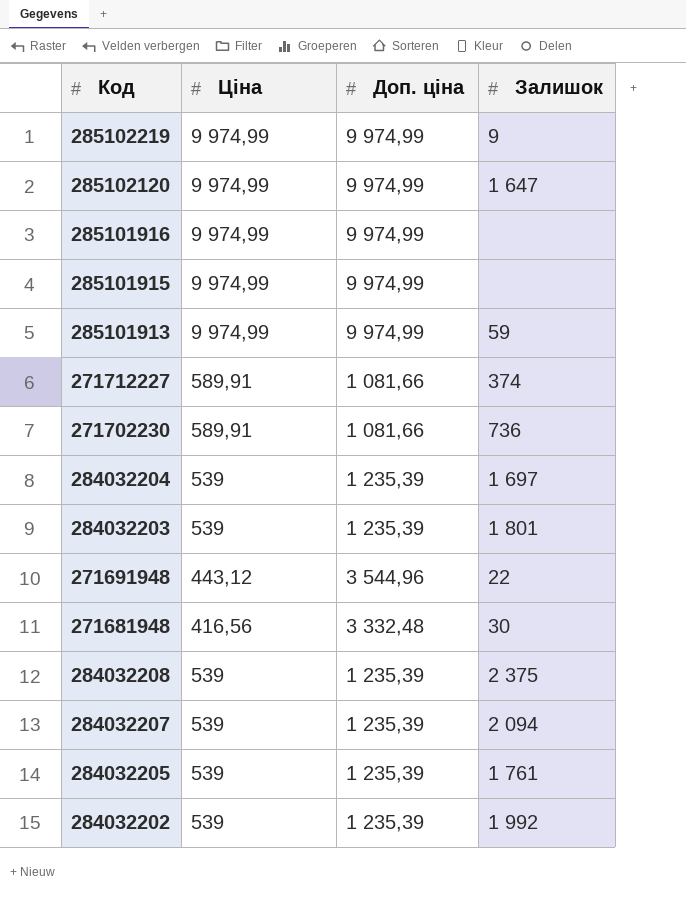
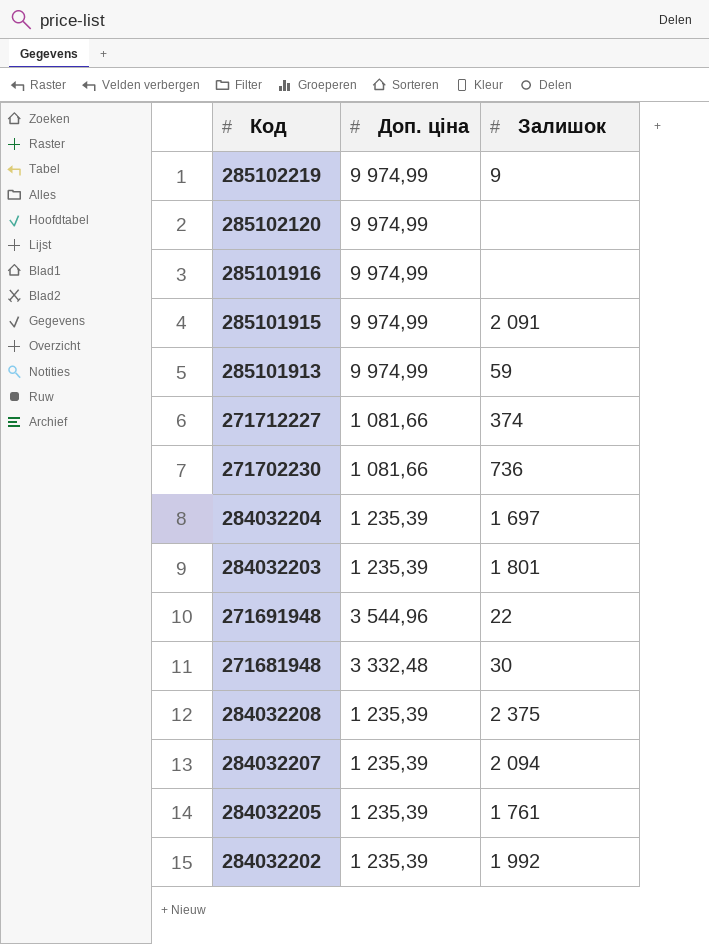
column Ціна | position: 2 -> none
285102120 | Залишок: 1 647 -> none
285101915 | Залишок: none -> 2 091

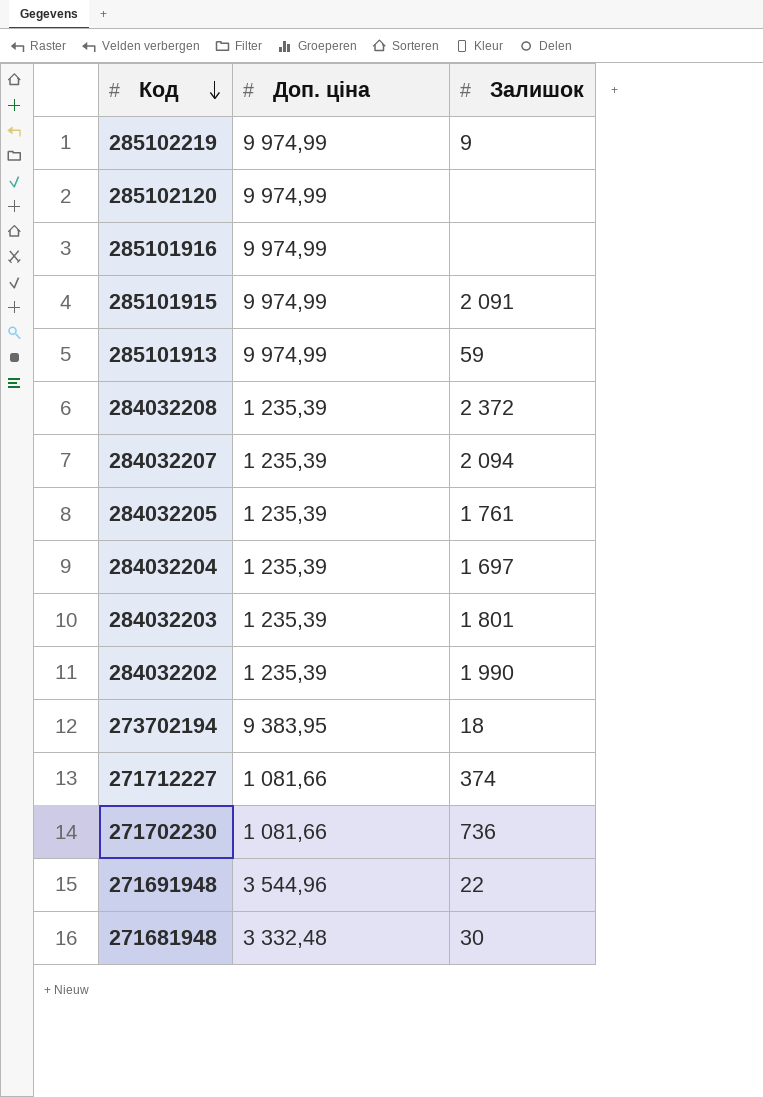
row order: none -> Код descending
284032208 | Залишок: 2 375 -> 2 372
284032202 | Залишок: 1 992 -> 1 990
row 273702194: none -> 9 383,95 | 18

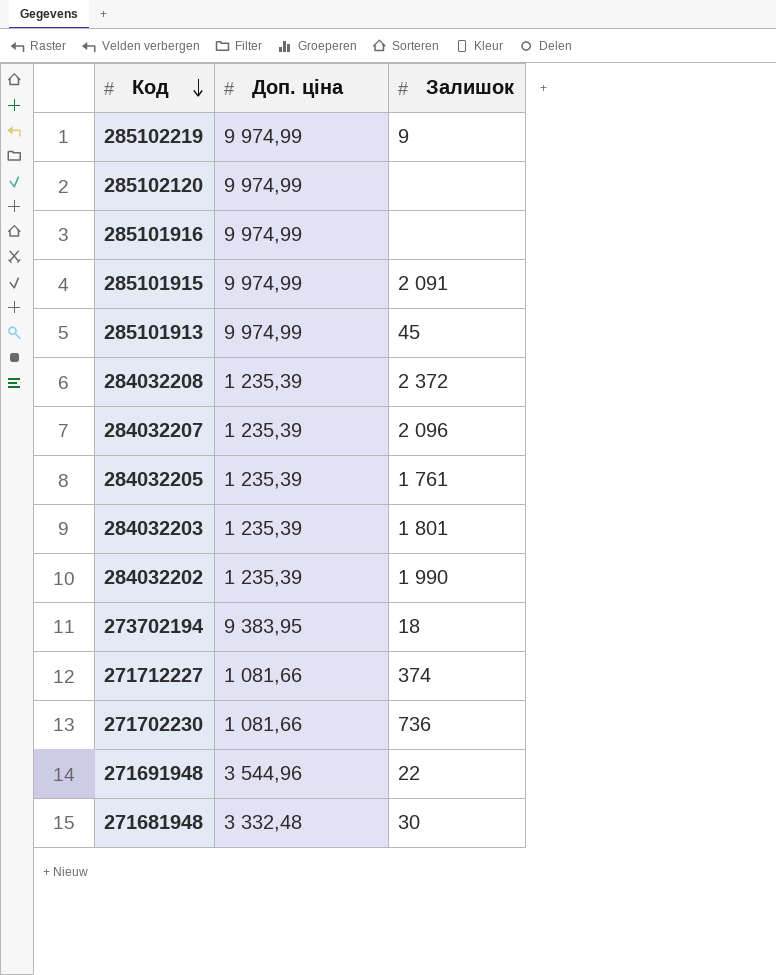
row 284032204: 1 235,39 | 1 697 -> none
285101913 | Залишок: 59 -> 45
284032207 | Залишок: 2 094 -> 2 096

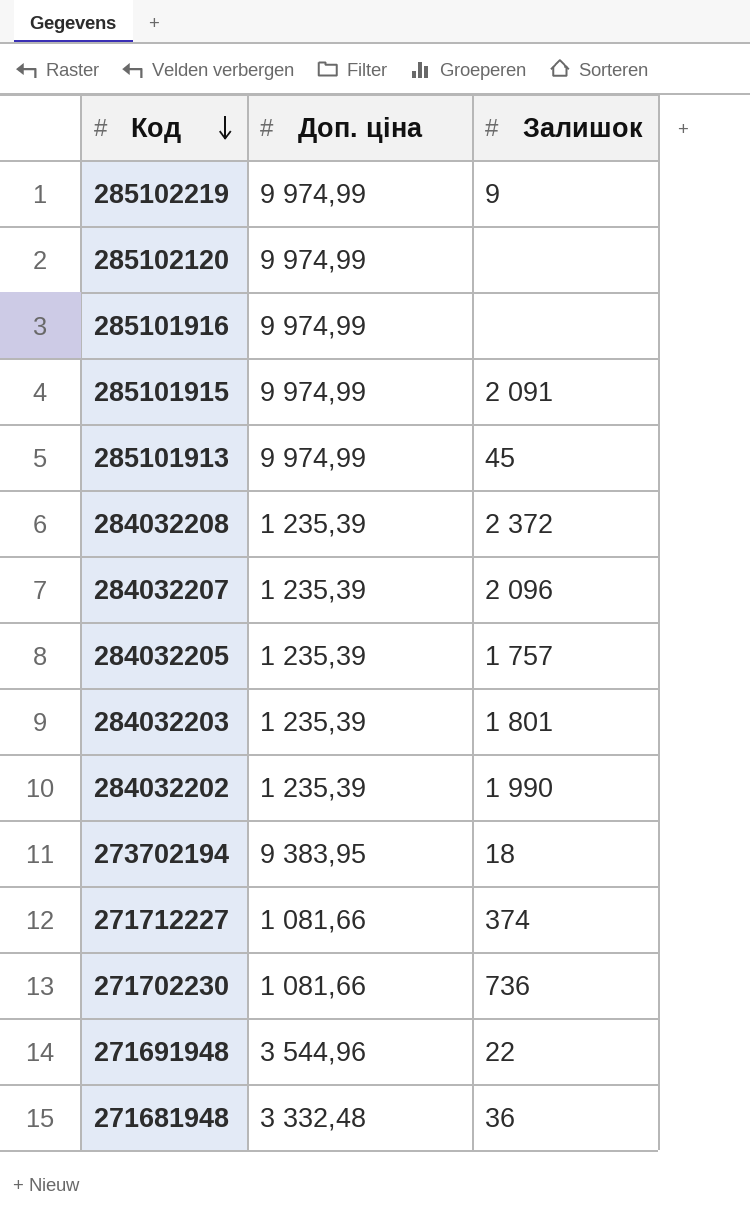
284032205 | Залишок: 1 761 -> 1 757
271681948 | Залишок: 30 -> 36

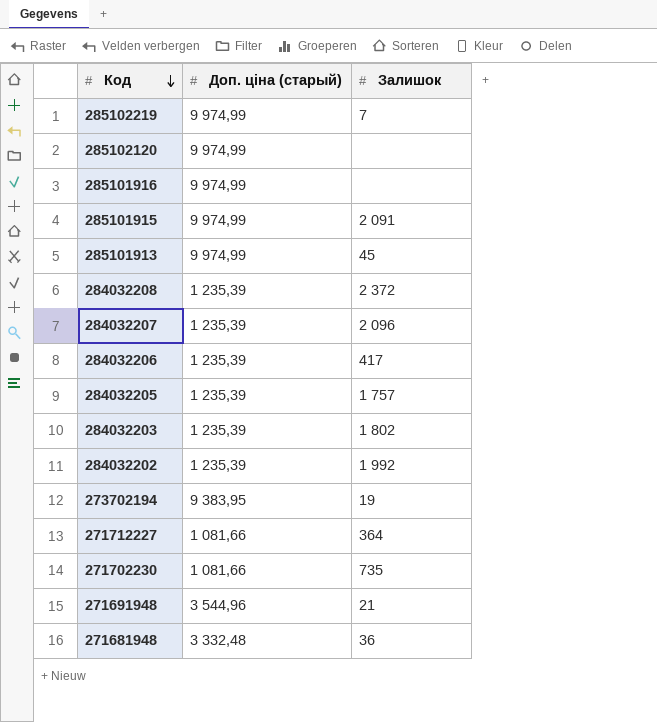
column name: Доп. ціна -> Доп. ціна (старый)
285102219 | Залишок: 9 -> 7
row 284032206: none -> 1 235,39 | 417
284032203 | Залишок: 1 801 -> 1 802
284032202 | Залишок: 1 990 -> 1 992
273702194 | Залишок: 18 -> 19
271712227 | Залишок: 374 -> 364
271702230 | Залишок: 736 -> 735
271691948 | Залишок: 22 -> 21

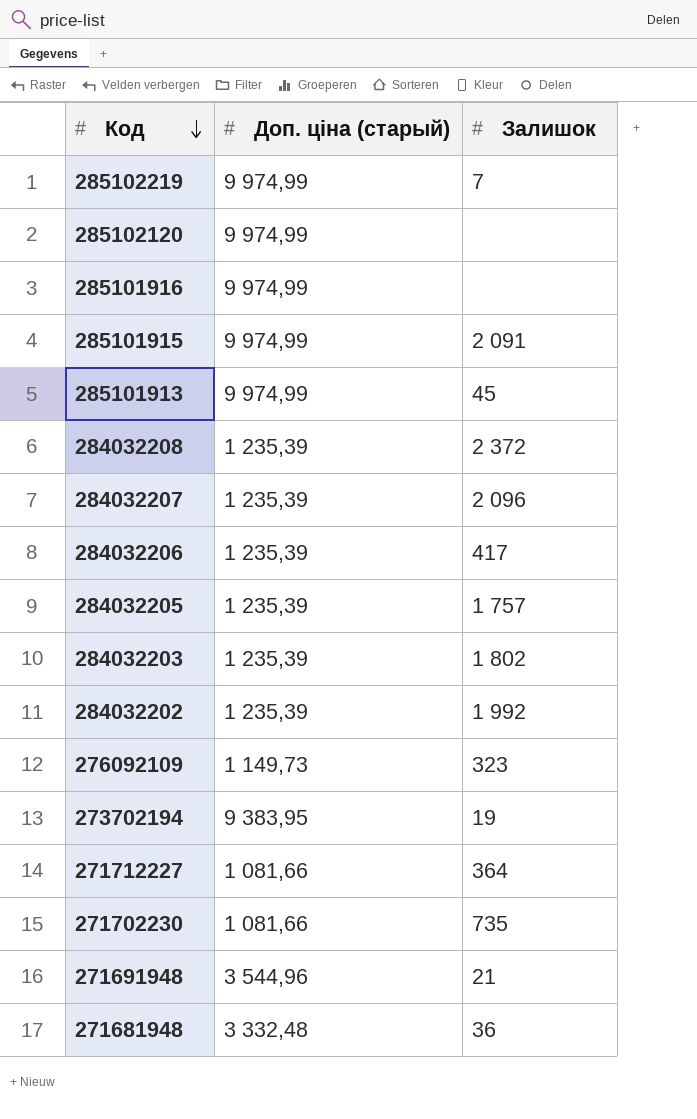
row 276092109: none -> 1 149,73 | 323

